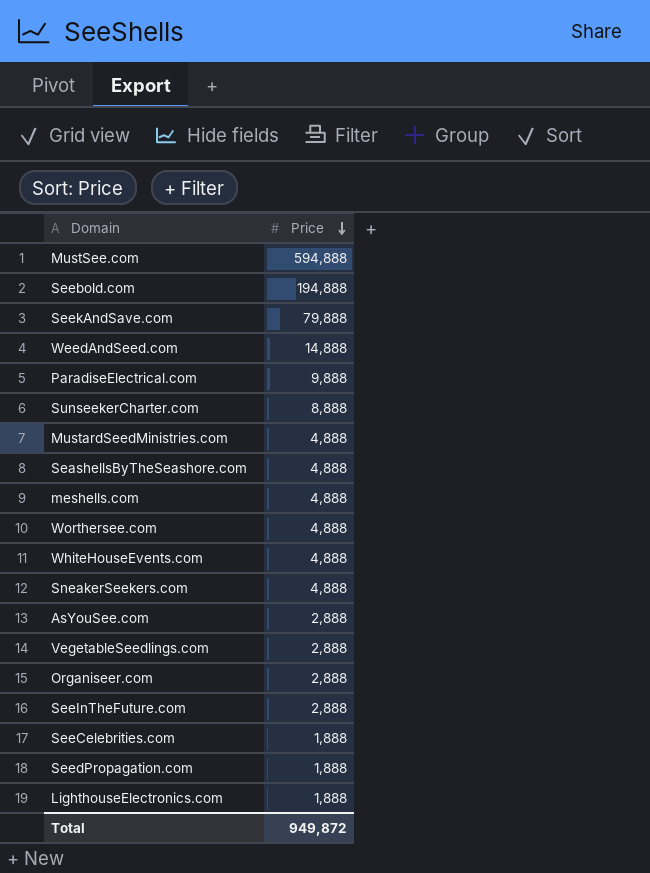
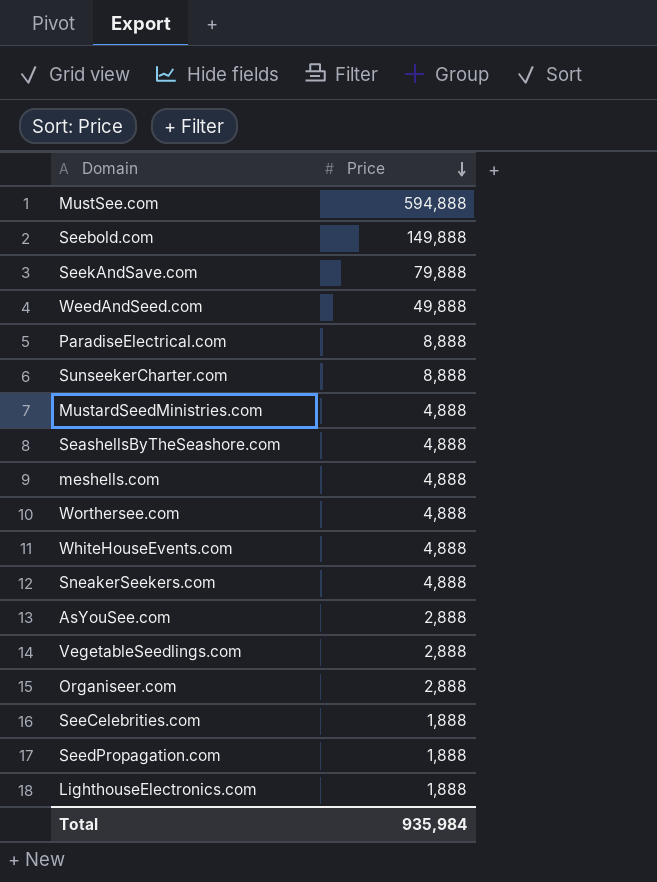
row SeeInTheFuture.com: 2,888 -> none
Seebold.com | Price: 194,888 -> 149,888
WeedAndSeed.com | Price: 14,888 -> 49,888
ParadiseElectrical.com | Price: 9,888 -> 8,888
Total | Price: 949,872 -> 935,984

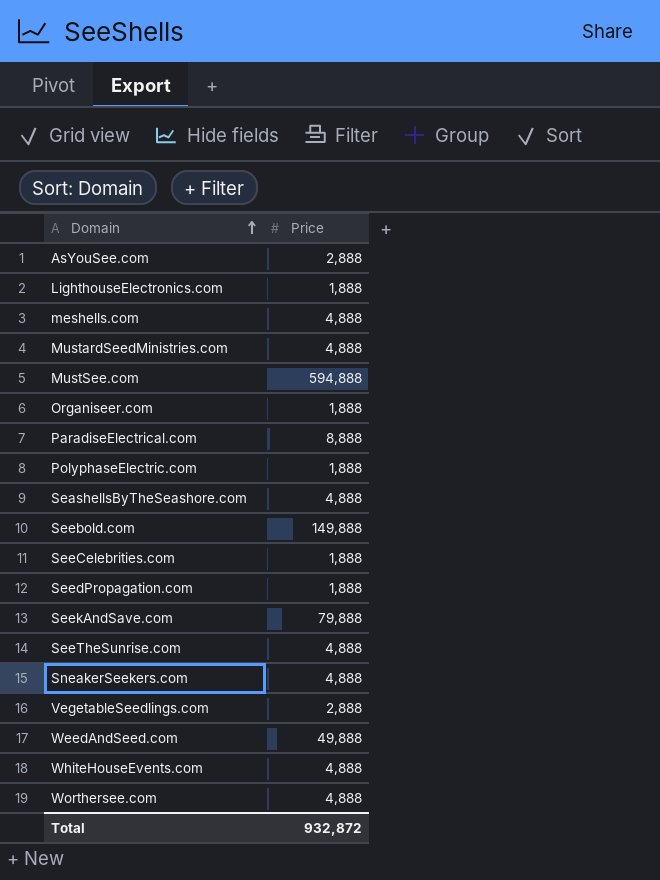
row order: Price descending -> Domain ascending
row SunseekerCharter.com: 8,888 -> none
Organiseer.com | Price: 2,888 -> 1,888
row PolyphaseElectric.com: none -> 1,888
row SeeTheSunrise.com: none -> 4,888
Total | Price: 935,984 -> 932,872

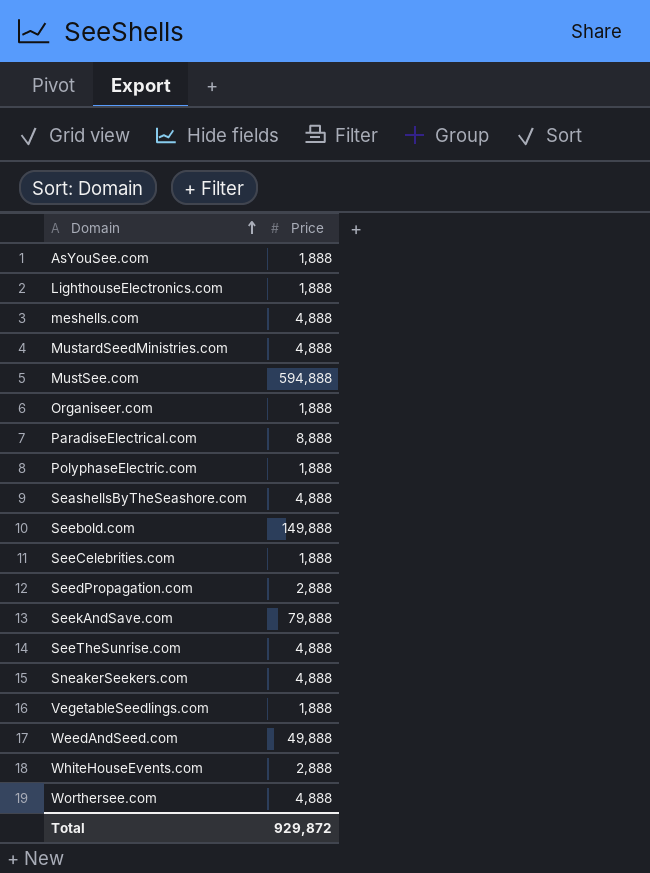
AsYouSee.com | Price: 2,888 -> 1,888
SeedPropagation.com | Price: 1,888 -> 2,888
VegetableSeedlings.com | Price: 2,888 -> 1,888
WhiteHouseEvents.com | Price: 4,888 -> 2,888
Total | Price: 932,872 -> 929,872

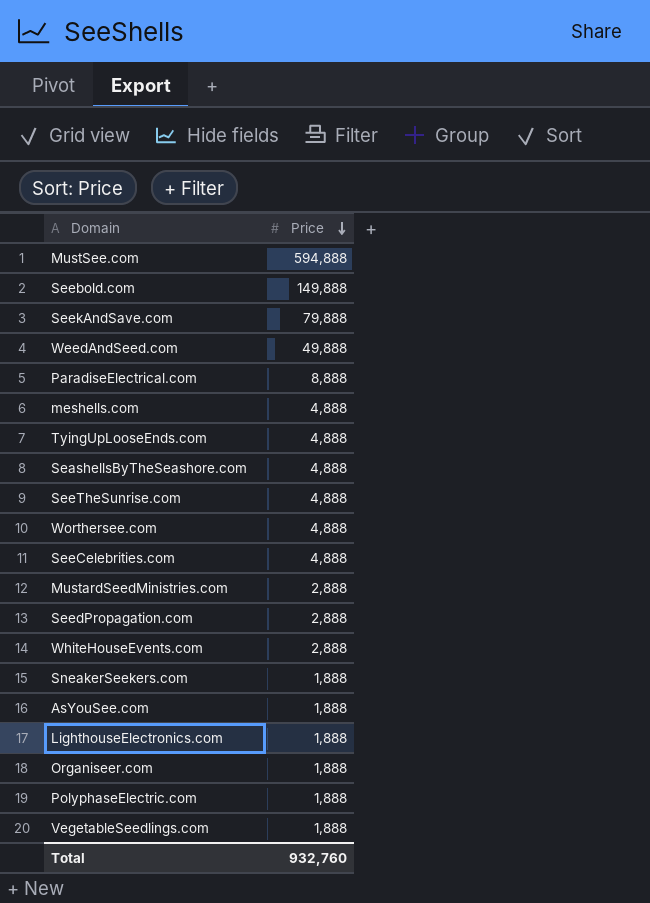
row order: Domain ascending -> Price descending
row TyingUpLooseEnds.com: none -> 4,888
SeeCelebrities.com | Price: 1,888 -> 4,888
MustardSeedMinistries.com | Price: 4,888 -> 2,888
SneakerSeekers.com | Price: 4,888 -> 1,888
Total | Price: 929,872 -> 932,760

